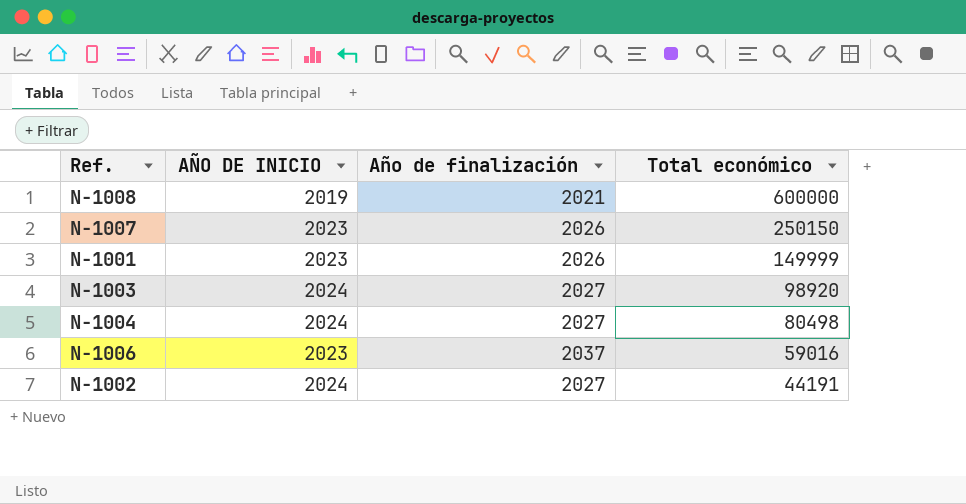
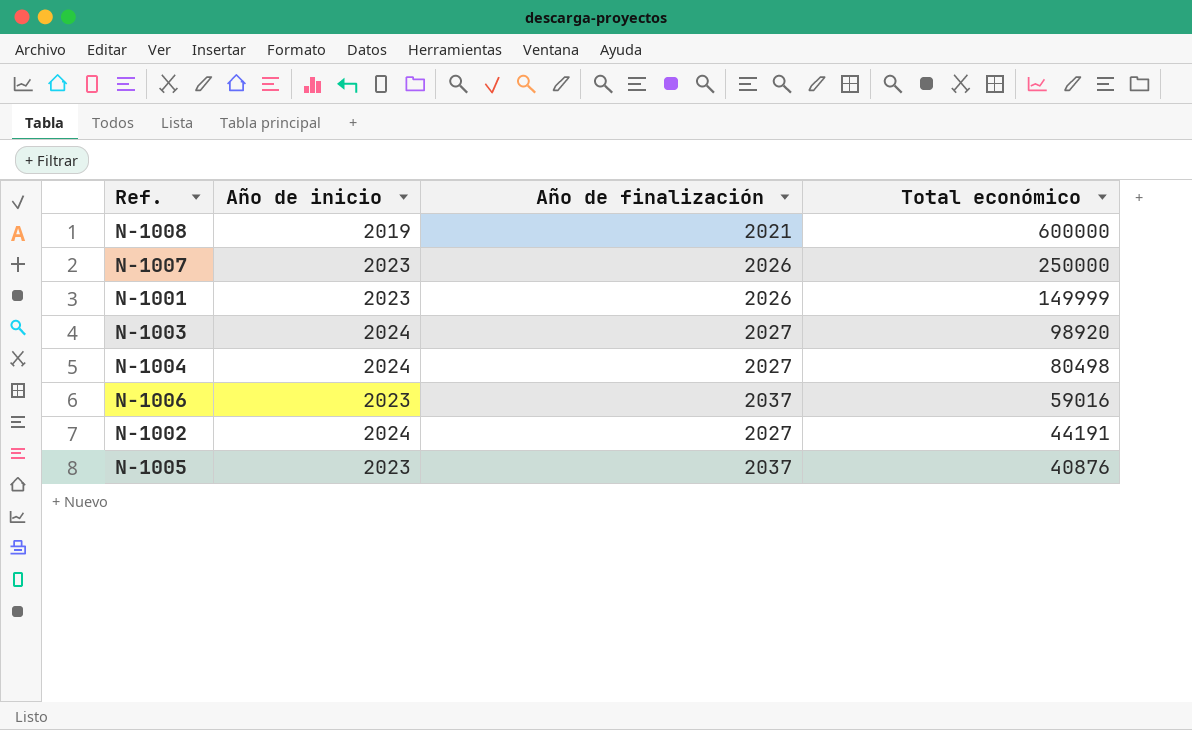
column name: AÑO DE INICIO -> Año de inicio
N-1007 | Total económico: 250150 -> 250000
row N-1005: none -> 2023 | 2037 | 40876

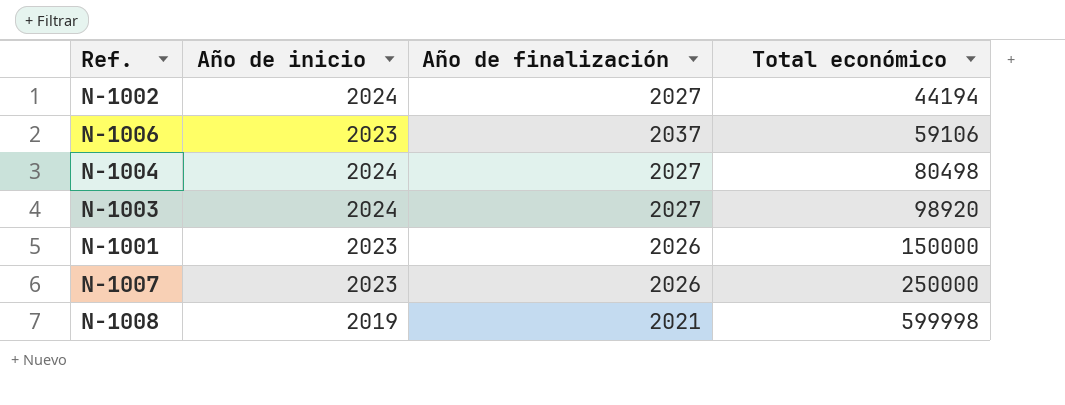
row order: Total económico descending -> Total económico ascending
row N-1005: 2023 | 2037 | 40876 -> none
N-1002 | Total económico: 44191 -> 44194
N-1006 | Total económico: 59016 -> 59106
N-1001 | Total económico: 149999 -> 150000
N-1008 | Total económico: 600000 -> 599998

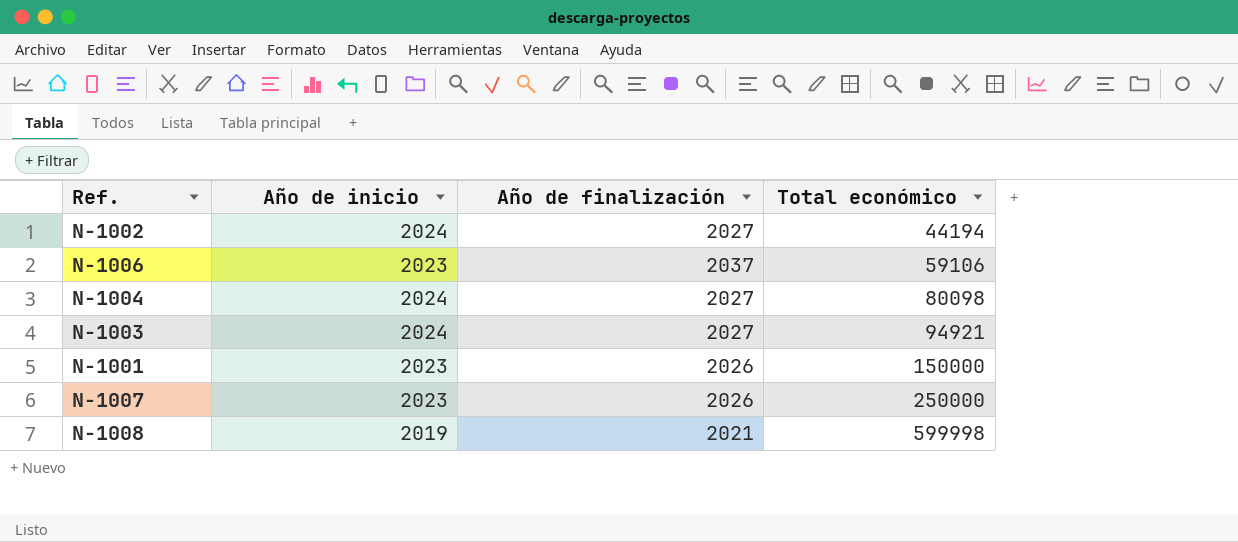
N-1004 | Total económico: 80498 -> 80098
N-1003 | Total económico: 98920 -> 94921

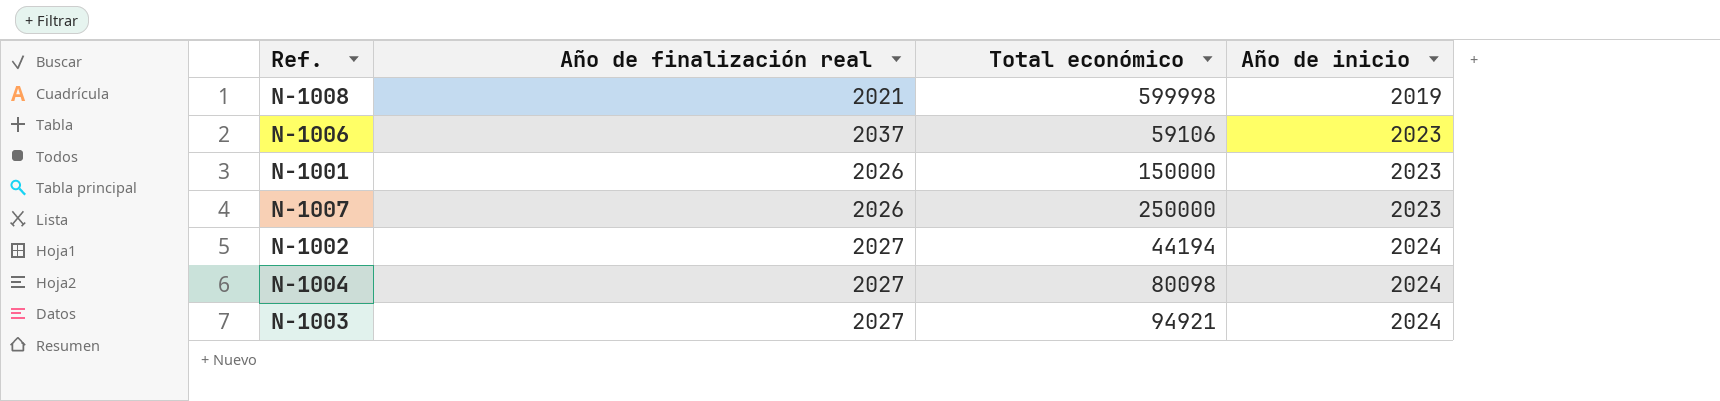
row order: Total económico ascending -> Año de inicio ascending
column name: Año de finalización -> Año de finalización real
column Año de inicio | position: 2 -> 4

